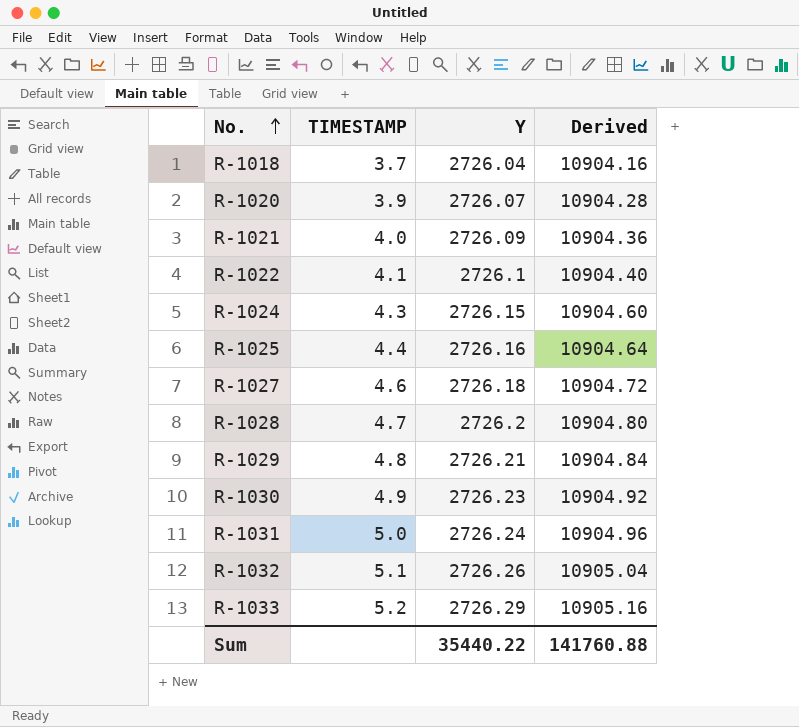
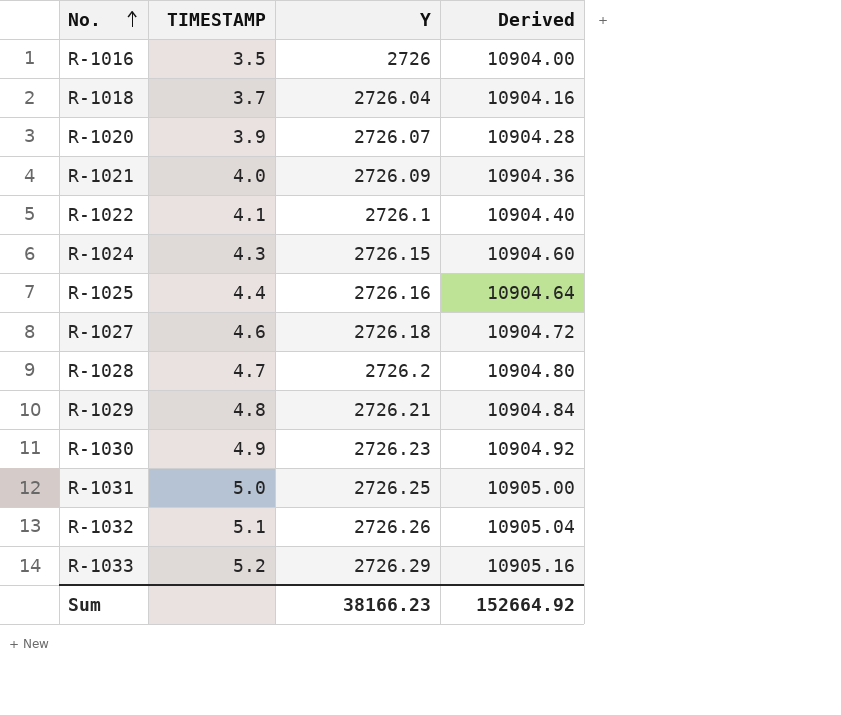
row R-1016: none -> 3.5 | 2726 | 10904.00
R-1031 | Y: 2726.24 -> 2726.25
R-1031 | Derived: 10904.96 -> 10905.00
Sum | Y: 35440.22 -> 38166.23
Sum | Derived: 141760.88 -> 152664.92

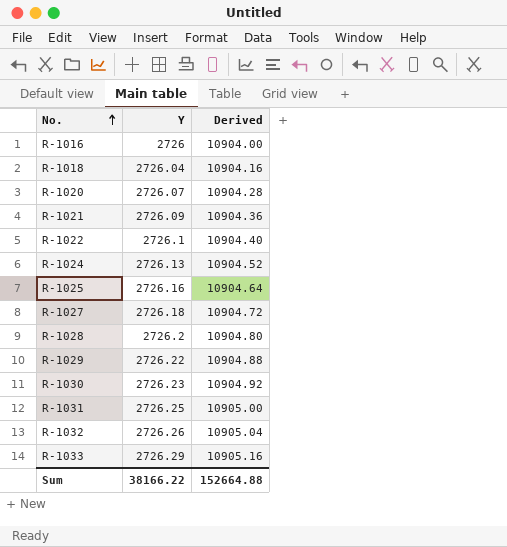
column TIMESTAMP | position: 2 -> none
R-1024 | Y: 2726.15 -> 2726.13
R-1024 | Derived: 10904.60 -> 10904.52
R-1029 | Y: 2726.21 -> 2726.22
R-1029 | Derived: 10904.84 -> 10904.88
Sum | Y: 38166.23 -> 38166.22
Sum | Derived: 152664.92 -> 152664.88

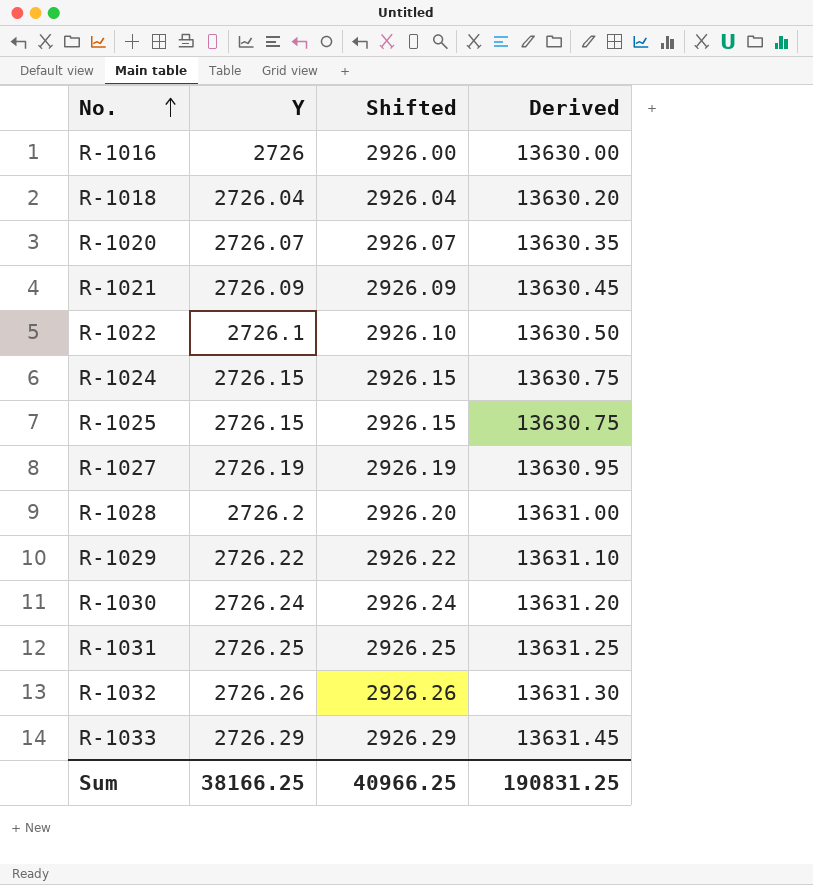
column Shifted | formula: none -> [Y] + 200
column Derived | formula: [Y] * 4 -> [Y] * 5
R-1024 | Y: 2726.13 -> 2726.15
R-1025 | Y: 2726.16 -> 2726.15
R-1027 | Y: 2726.18 -> 2726.19
R-1030 | Y: 2726.23 -> 2726.24
Sum | Y: 38166.22 -> 38166.25
Sum | Derived: 152664.88 -> 190831.25

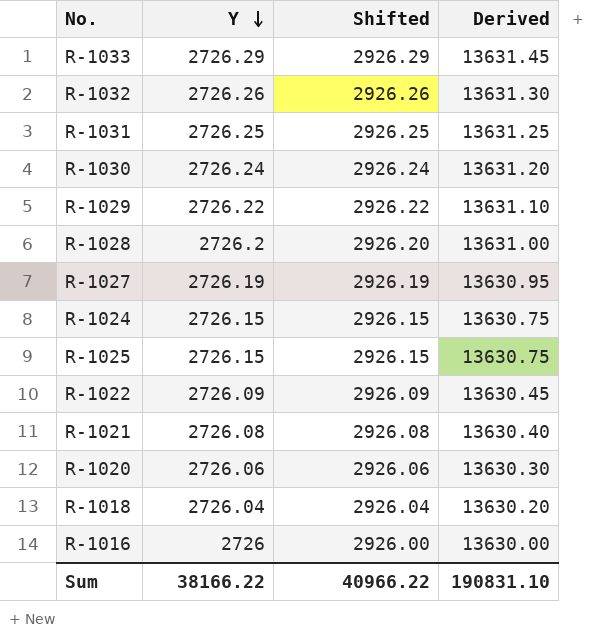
row order: No. ascending -> Y descending
R-1022 | Y: 2726.1 -> 2726.09
R-1022 | Shifted: 2926.10 -> 2926.09
R-1022 | Derived: 13630.50 -> 13630.45
R-1021 | Y: 2726.09 -> 2726.08
R-1021 | Shifted: 2926.09 -> 2926.08
R-1021 | Derived: 13630.45 -> 13630.40
R-1020 | Y: 2726.07 -> 2726.06
R-1020 | Shifted: 2926.07 -> 2926.06
R-1020 | Derived: 13630.35 -> 13630.30
Sum | Y: 38166.25 -> 38166.22
Sum | Shifted: 40966.25 -> 40966.22
Sum | Derived: 190831.25 -> 190831.10

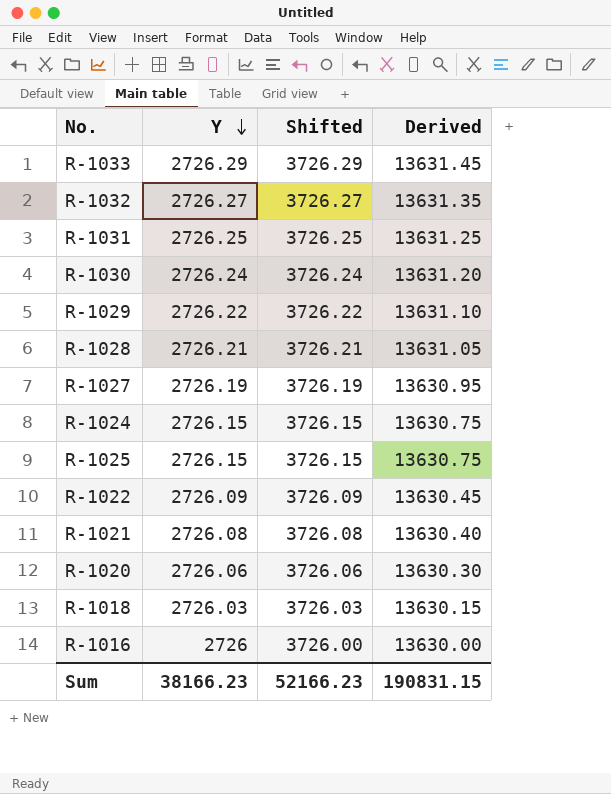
column Shifted | formula: [Y] + 200 -> [Y] + 1000
R-1032 | Y: 2726.26 -> 2726.27
R-1032 | Derived: 13631.30 -> 13631.35
R-1028 | Y: 2726.2 -> 2726.21
R-1028 | Derived: 13631.00 -> 13631.05
R-1018 | Y: 2726.04 -> 2726.03
R-1018 | Derived: 13630.20 -> 13630.15
Sum | Y: 38166.22 -> 38166.23
Sum | Shifted: 40966.22 -> 52166.23
Sum | Derived: 190831.10 -> 190831.15

